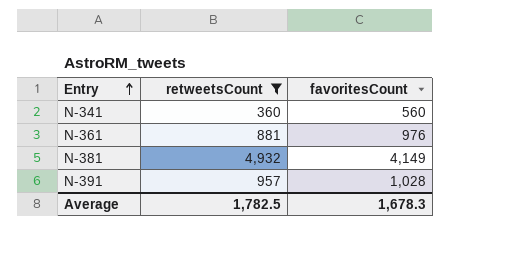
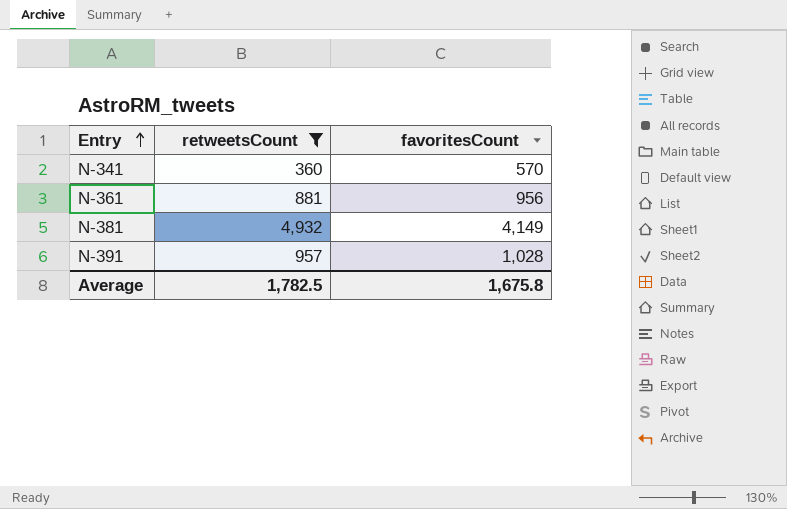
N-341 | favoritesCount: 560 -> 570
N-361 | favoritesCount: 976 -> 956
Average | favoritesCount: 1,678.3 -> 1,675.8

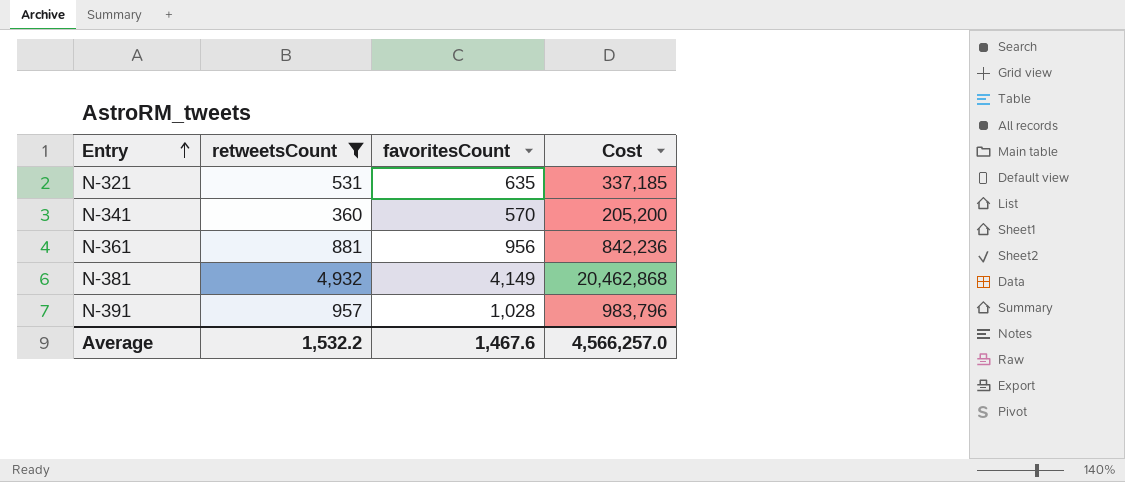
column Cost | formula: none -> [retweetsCount] * [favoritesCount]
row N-321: none -> 531 | 635 | 337,185
Average | retweetsCount: 1,782.5 -> 1,532.2
Average | favoritesCount: 1,675.8 -> 1,467.6

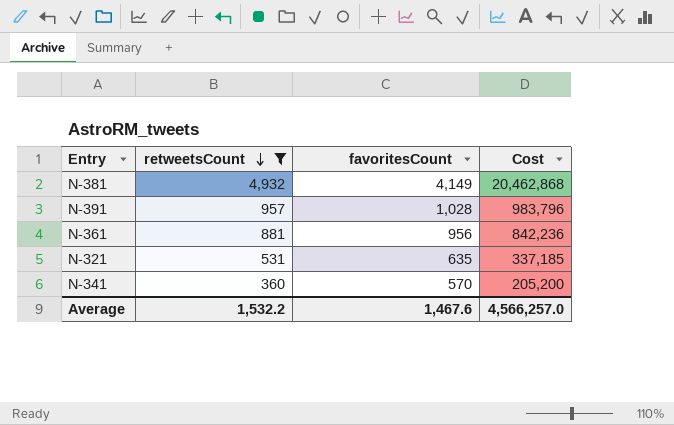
row order: Entry ascending -> retweetsCount descending

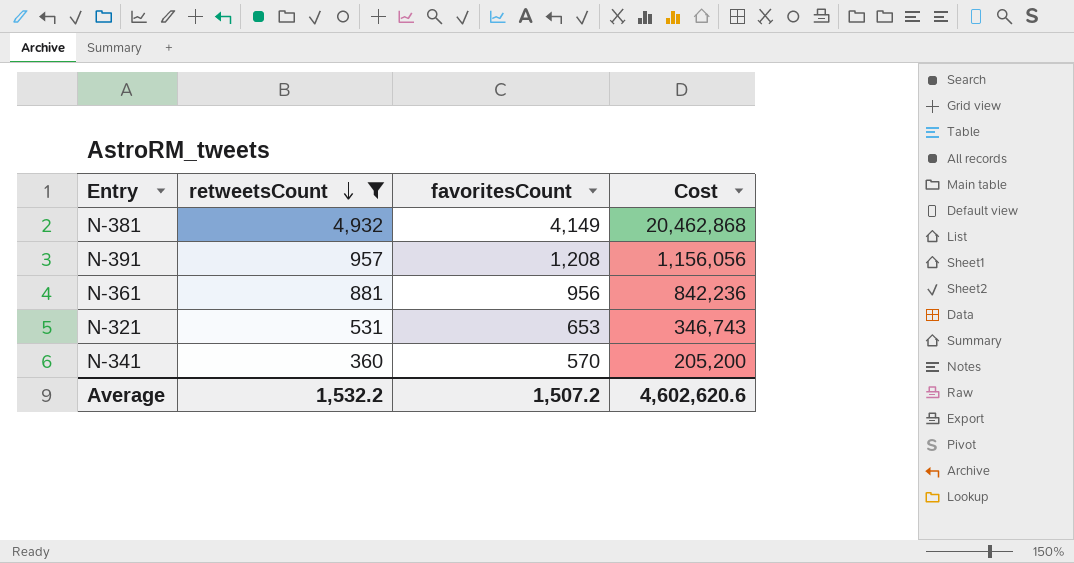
N-391 | favoritesCount: 1,028 -> 1,208
N-391 | Cost: 983,796 -> 1,156,056
N-321 | favoritesCount: 635 -> 653
N-321 | Cost: 337,185 -> 346,743
Average | favoritesCount: 1,467.6 -> 1,507.2
Average | Cost: 4,566,257.0 -> 4,602,620.6

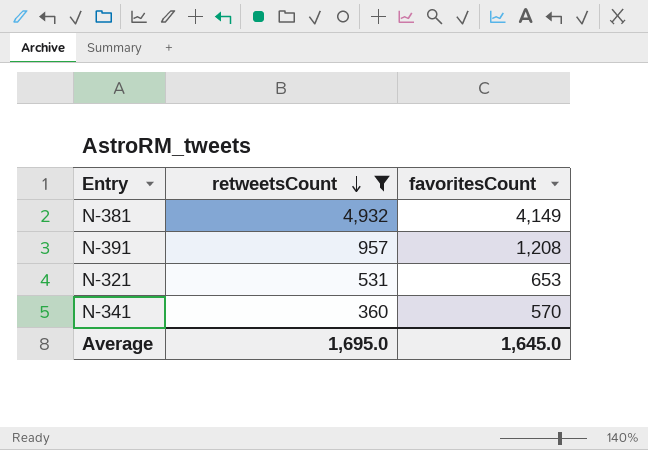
column Cost | formula: [retweetsCount] * [favoritesCount] -> none
row N-361: 881 | 956 | 842,236 -> none
Average | retweetsCount: 1,532.2 -> 1,695.0
Average | favoritesCount: 1,507.2 -> 1,645.0

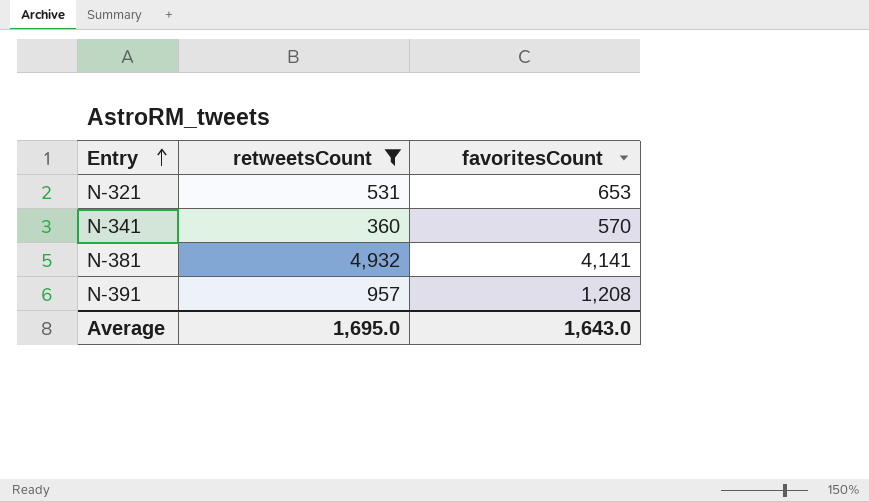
row order: retweetsCount descending -> Entry ascending
N-381 | favoritesCount: 4,149 -> 4,141
Average | favoritesCount: 1,645.0 -> 1,643.0

